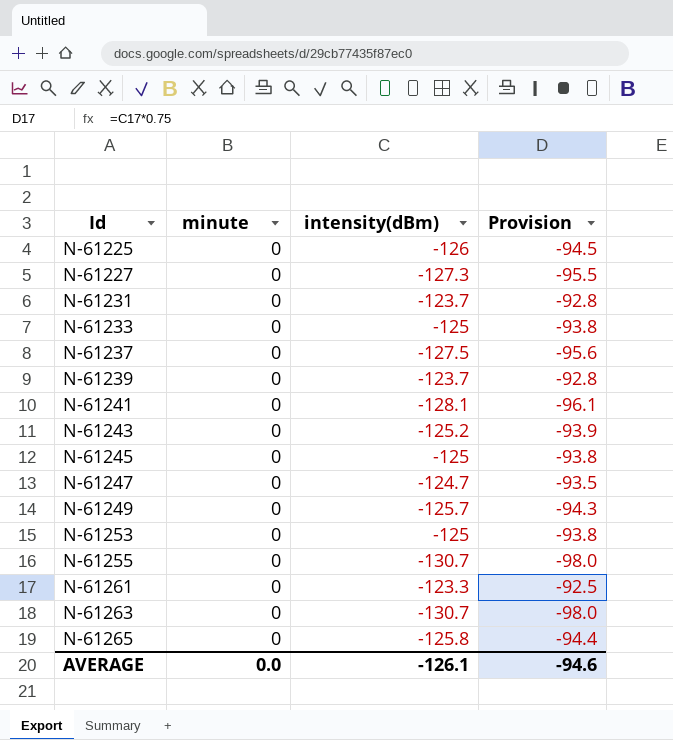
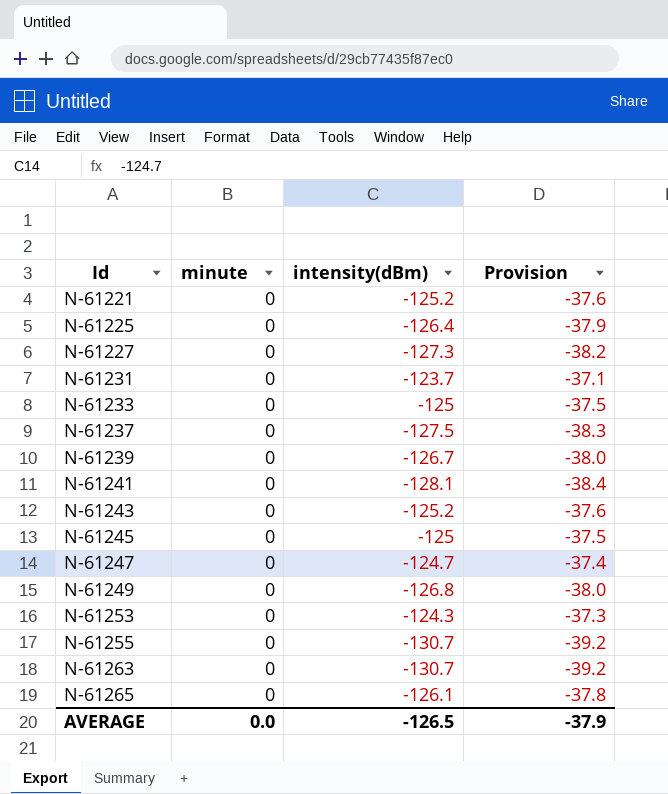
column Provision | formula: [intensity(dBm)] * 0.75 -> [intensity(dBm)] * 0.3
row N-61261: 0 | -123.3 | -92.5 -> none
row N-61221: none -> 0 | -125.2 | -37.6
N-61225 | intensity(dBm): -126 -> -126.4
N-61239 | intensity(dBm): -123.7 -> -126.7
N-61249 | intensity(dBm): -125.7 -> -126.8
N-61253 | intensity(dBm): -125 -> -124.3
N-61265 | intensity(dBm): -125.8 -> -126.1
AVERAGE | intensity(dBm): -126.1 -> -126.5
AVERAGE | Provision: -94.6 -> -37.9

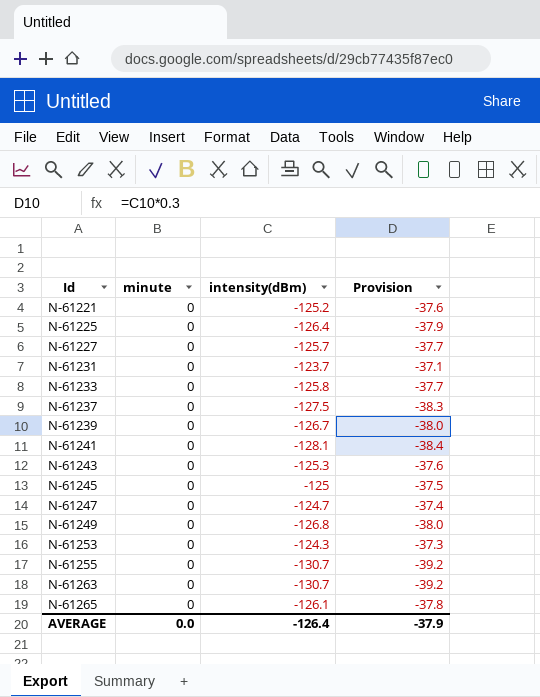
N-61227 | intensity(dBm): -127.3 -> -125.7
N-61227 | Provision: -38.2 -> -37.7
N-61233 | intensity(dBm): -125 -> -125.8
N-61233 | Provision: -37.5 -> -37.7
N-61243 | intensity(dBm): -125.2 -> -125.3
AVERAGE | intensity(dBm): -126.5 -> -126.4

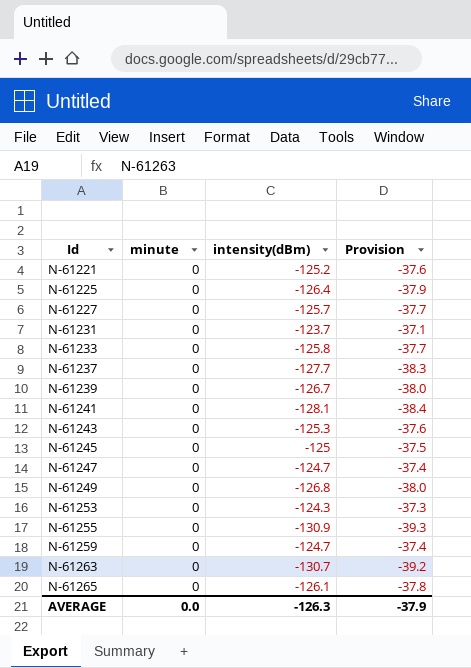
N-61237 | intensity(dBm): -127.5 -> -127.7
N-61255 | intensity(dBm): -130.7 -> -130.9
N-61255 | Provision: -39.2 -> -39.3
row N-61259: none -> 0 | -124.7 | -37.4
AVERAGE | intensity(dBm): -126.4 -> -126.3

